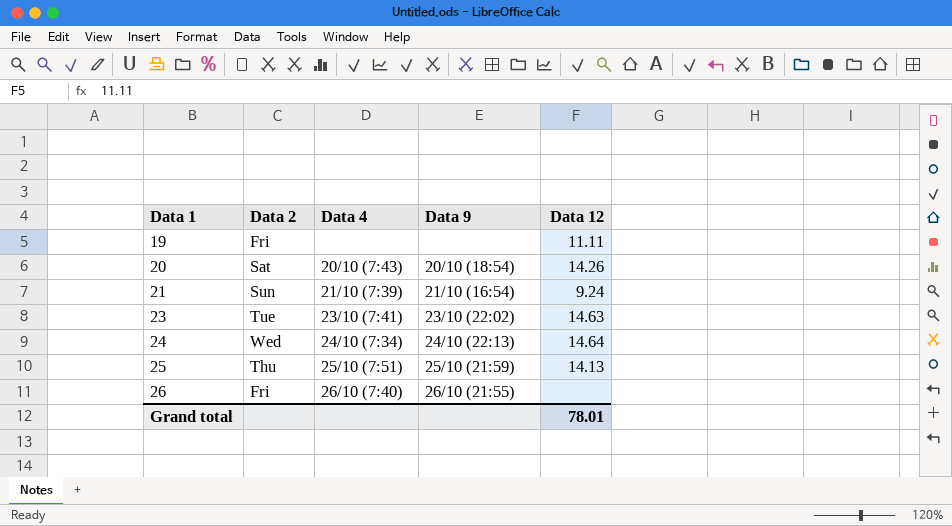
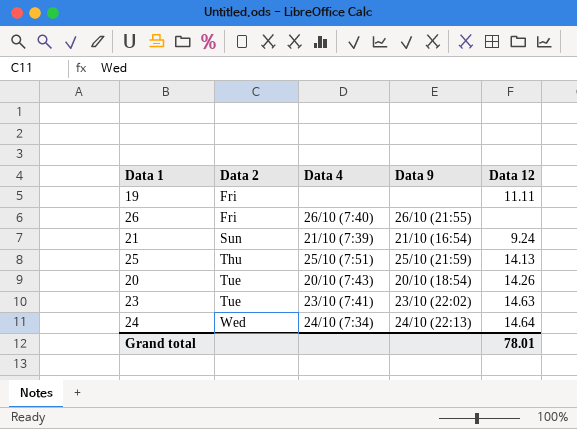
row order: Data 1 ascending -> Data 2 ascending
20 | Data 2: Sat -> Tue

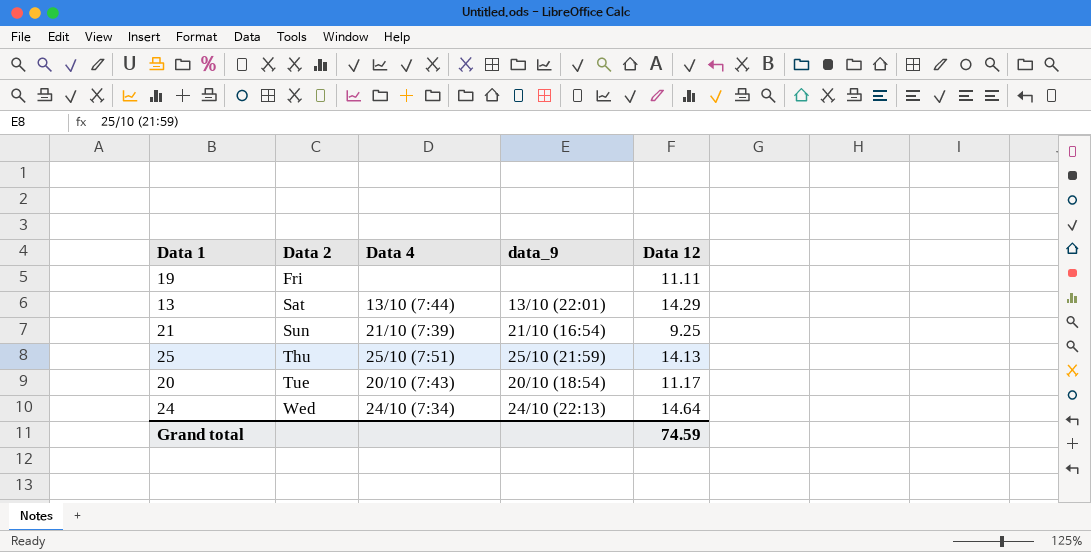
column name: Data 9 -> data_9
row 26: Fri | 26/10 (7:40) | 26/10 (21:55) | none -> none
row 23: Tue | 23/10 (7:41) | 23/10 (22:02) | 14.63 -> none
row 13: none -> Sat | 13/10 (7:44) | 13/10 (22:01) | 14.29
21 | Data 12: 9.24 -> 9.25
20 | Data 12: 14.26 -> 11.17
Grand total | Data 12: 78.01 -> 74.59

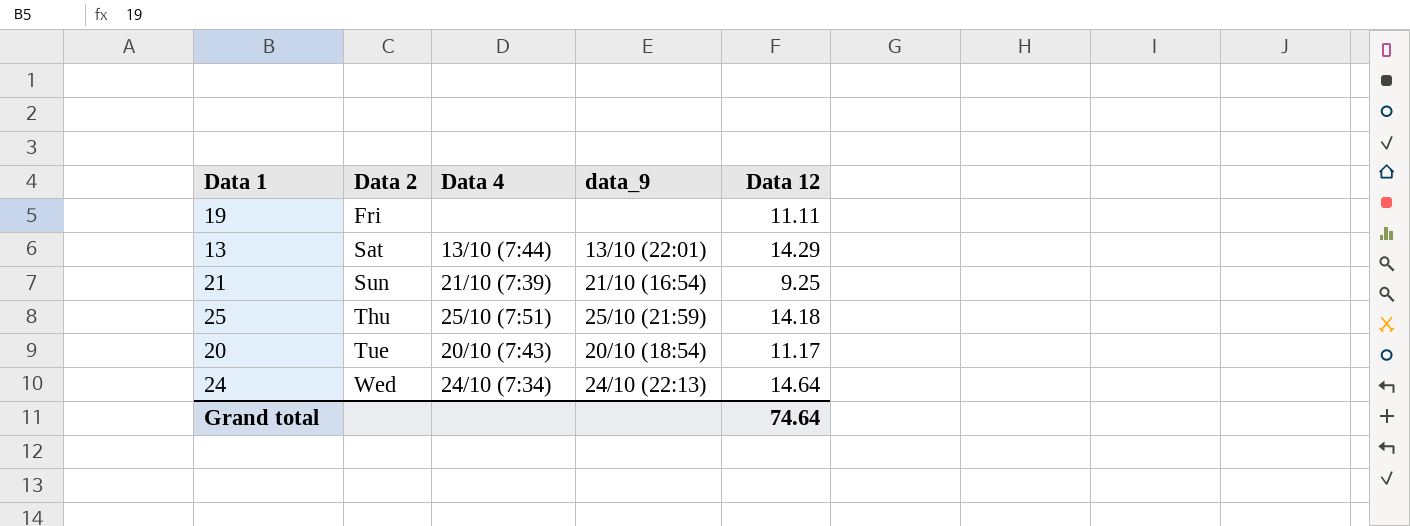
25 | Data 12: 14.13 -> 14.18
Grand total | Data 12: 74.59 -> 74.64

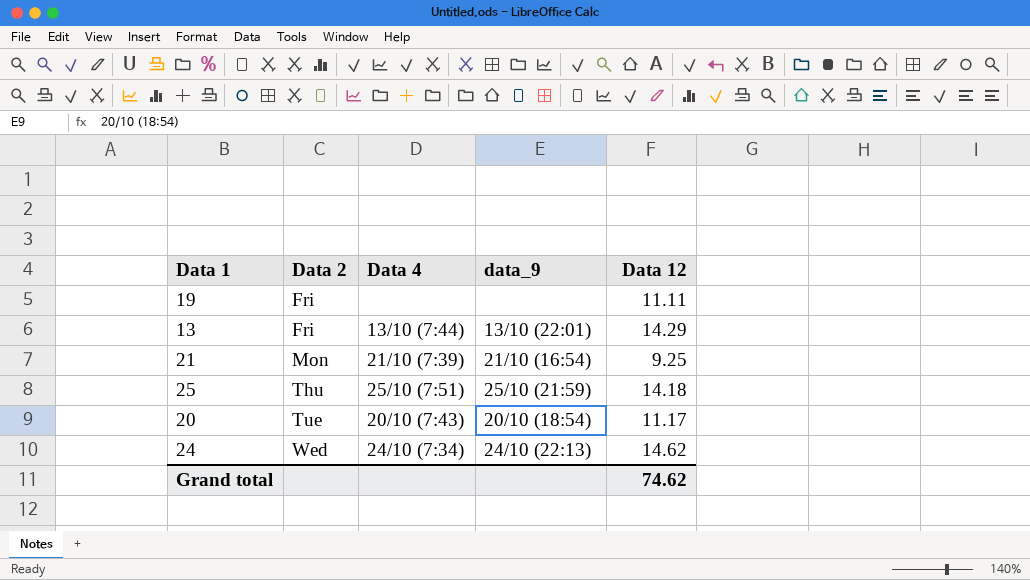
13 | Data 2: Sat -> Fri
21 | Data 2: Sun -> Mon
24 | Data 12: 14.64 -> 14.62
Grand total | Data 12: 74.64 -> 74.62

